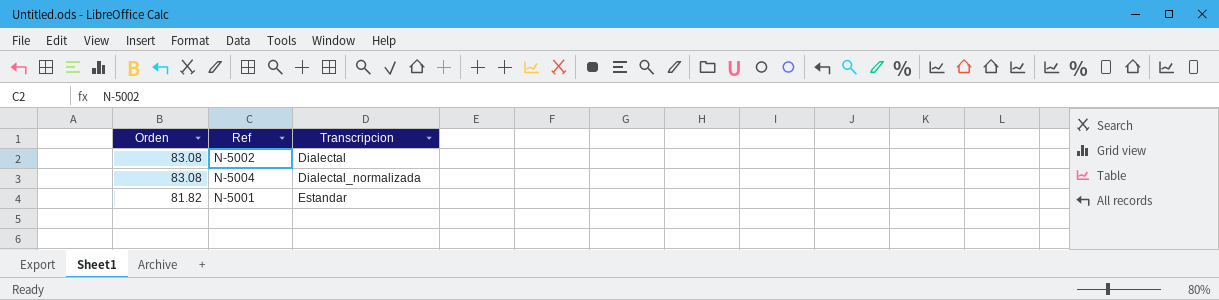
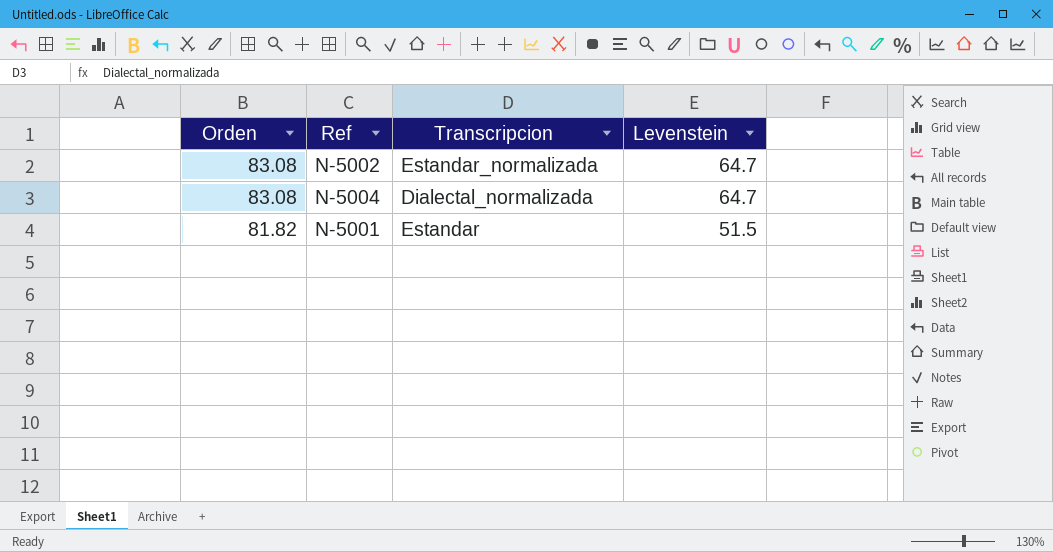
column Levenstein | position: none -> 4
N-5002 | Transcripcion: Dialectal -> Estandar_normalizada

